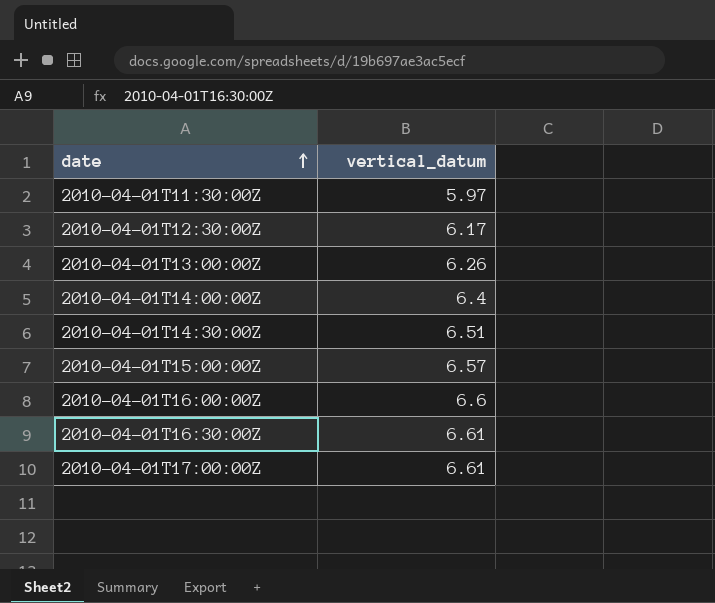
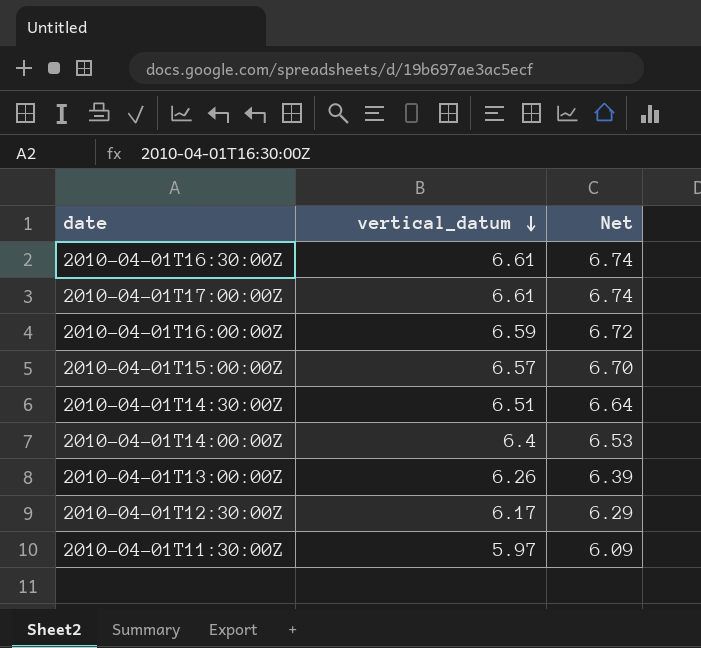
row order: date ascending -> vertical_datum descending
column Net | formula: none -> [vertical_datum] * 1.02
2010-04-01T16:00:00Z | vertical_datum: 6.6 -> 6.59

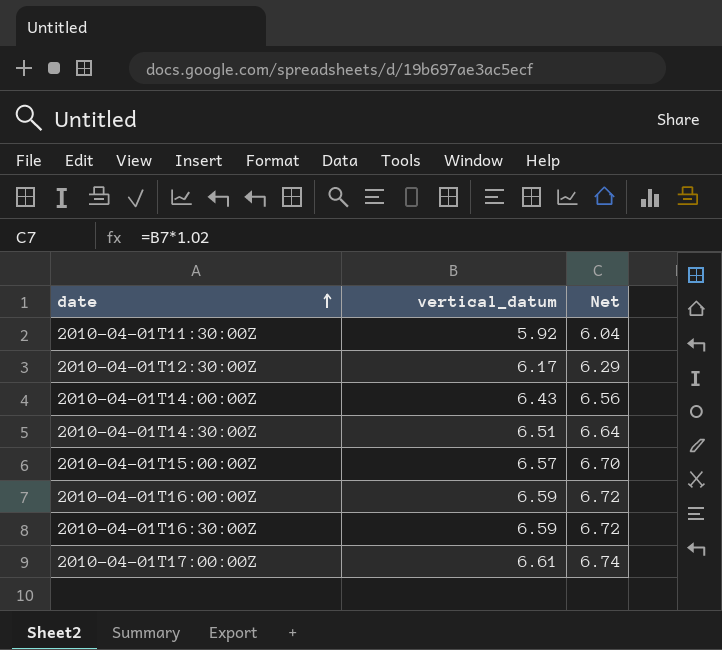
row order: vertical_datum descending -> date ascending
row 2010-04-01T13:00:00Z: 6.26 | 6.39 -> none
2010-04-01T11:30:00Z | vertical_datum: 5.97 -> 5.92
2010-04-01T11:30:00Z | Net: 6.09 -> 6.04
2010-04-01T14:00:00Z | vertical_datum: 6.4 -> 6.43
2010-04-01T14:00:00Z | Net: 6.53 -> 6.56
2010-04-01T16:30:00Z | vertical_datum: 6.61 -> 6.59
2010-04-01T16:30:00Z | Net: 6.74 -> 6.72

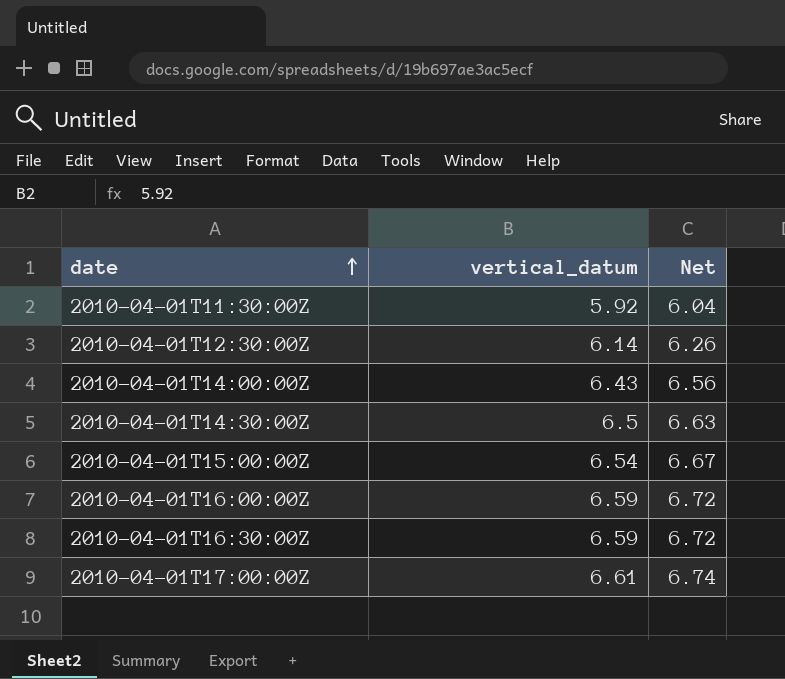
2010-04-01T12:30:00Z | vertical_datum: 6.17 -> 6.14
2010-04-01T12:30:00Z | Net: 6.29 -> 6.26
2010-04-01T14:30:00Z | vertical_datum: 6.51 -> 6.5
2010-04-01T14:30:00Z | Net: 6.64 -> 6.63
2010-04-01T15:00:00Z | vertical_datum: 6.57 -> 6.54
2010-04-01T15:00:00Z | Net: 6.70 -> 6.67

